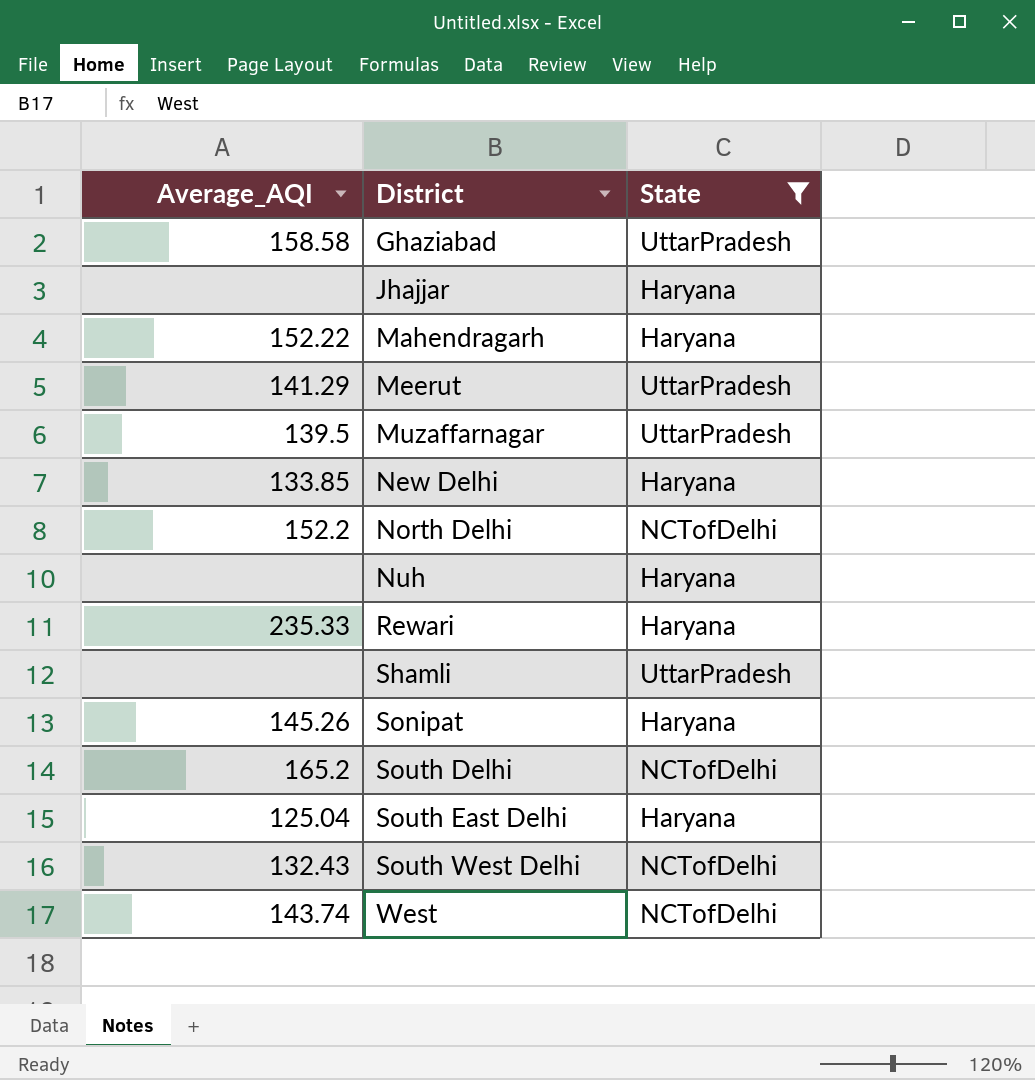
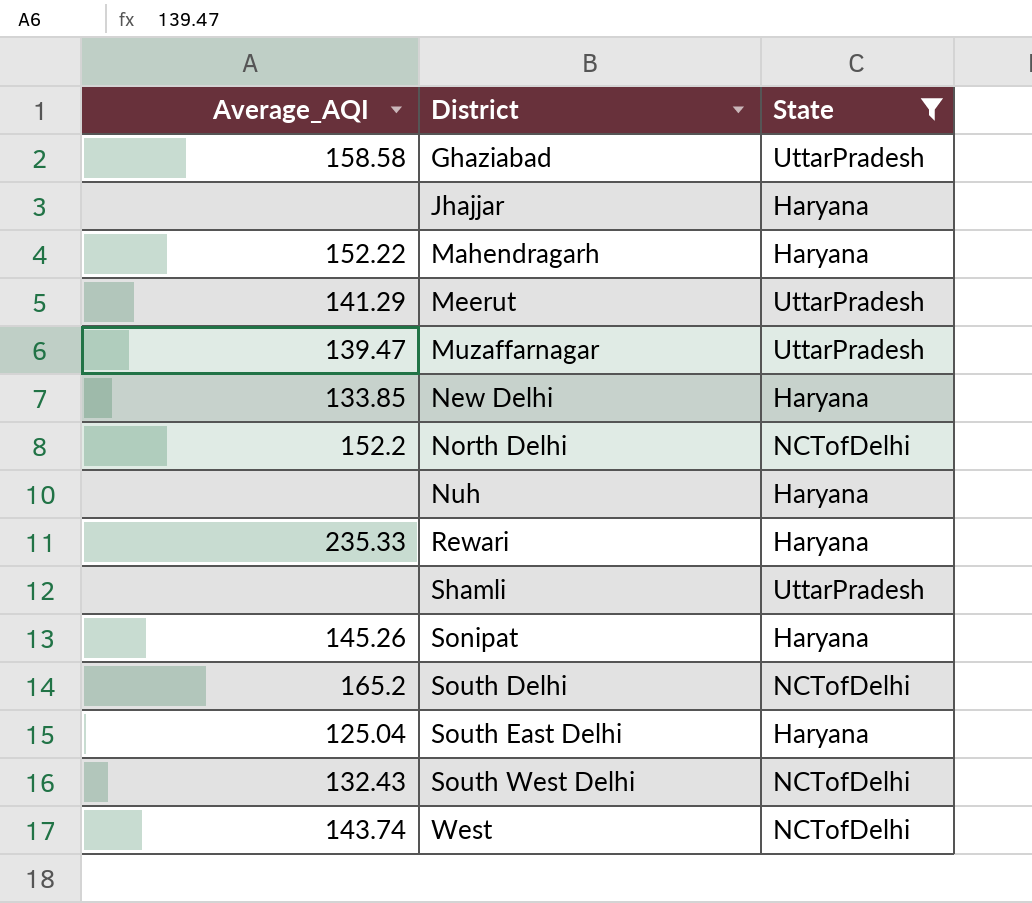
Muzaffarnagar | Average_AQI: 139.5 -> 139.47

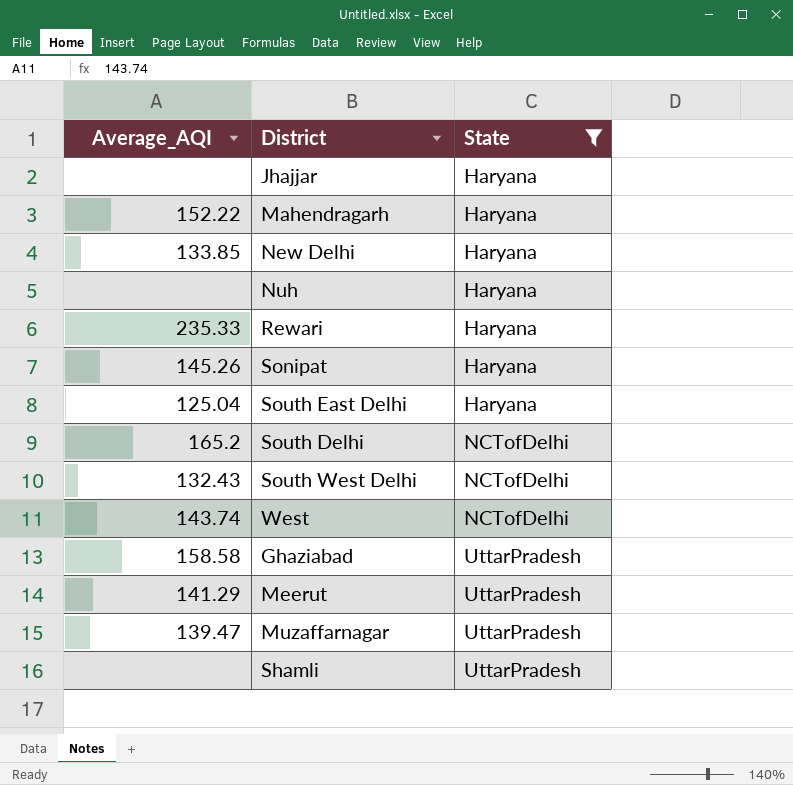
row order: District ascending -> State ascending
row North Delhi: 152.2 | NCTofDelhi -> none

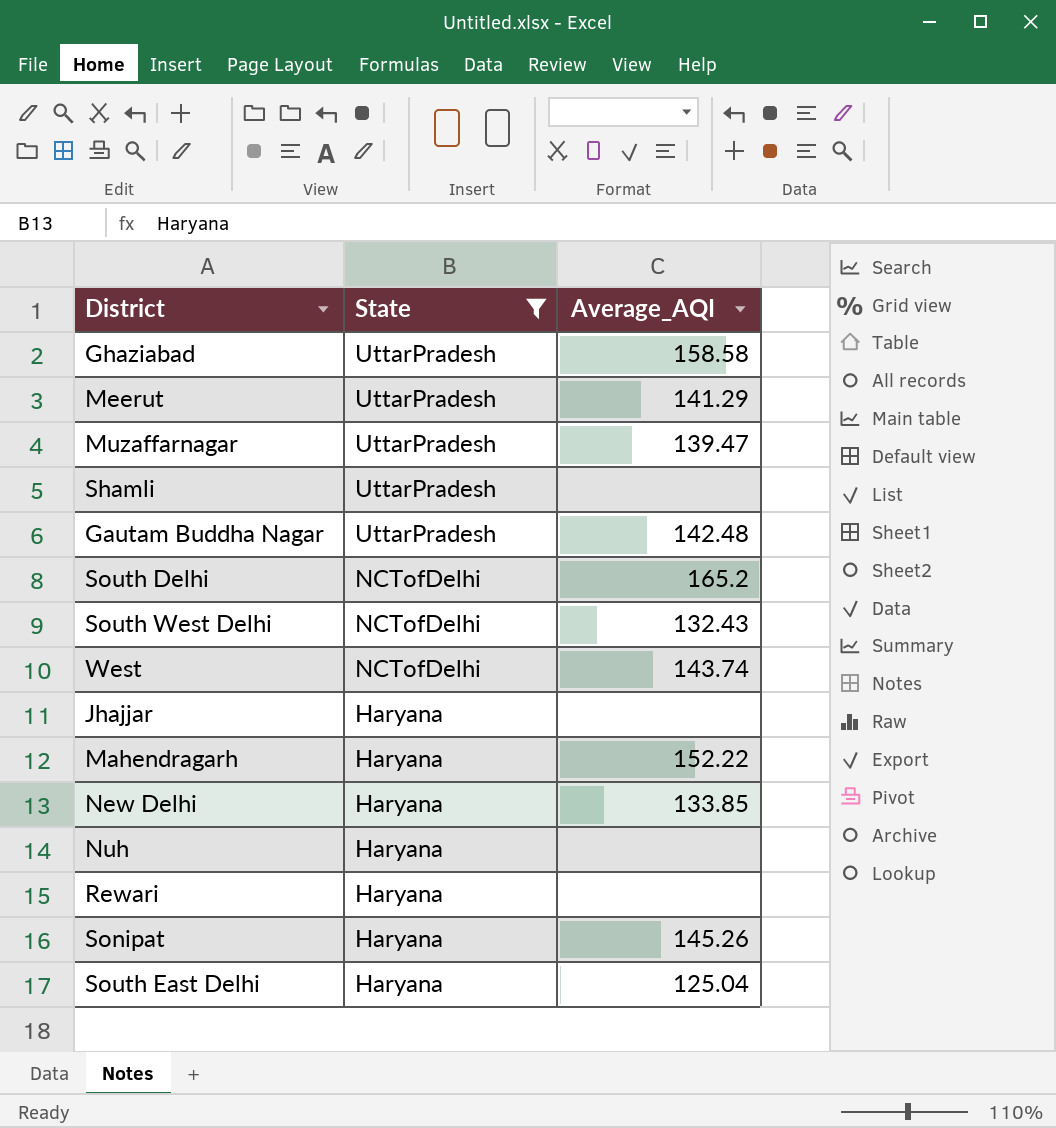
row order: State ascending -> State descending
column Average_AQI | position: 1 -> 3
row Gautam Buddha Nagar: none -> UttarPradesh | 142.48
Rewari | Average_AQI: 235.33 -> none

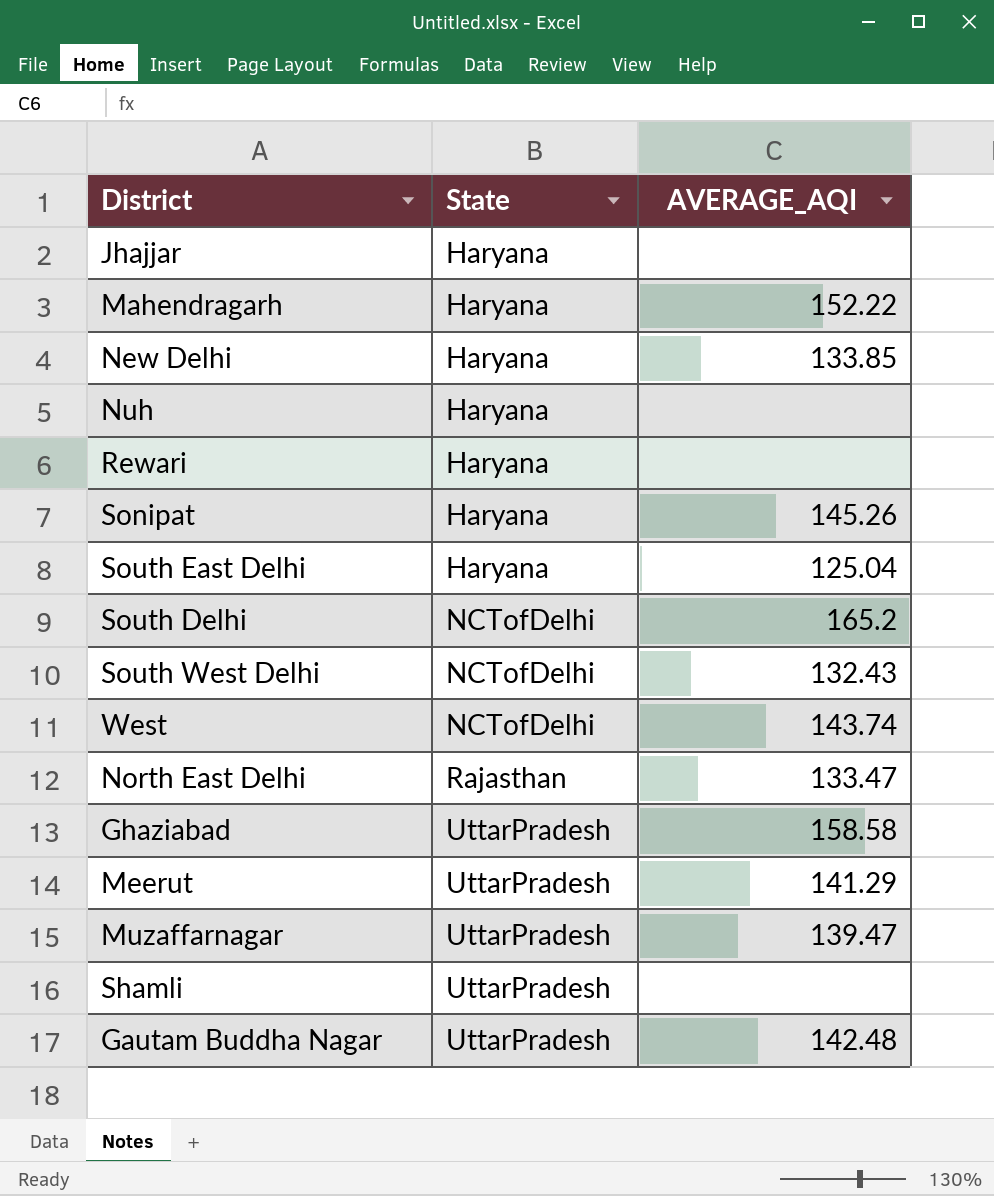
filter: State != Rajasthan -> none
row order: State descending -> State ascending
column name: Average_AQI -> AVERAGE_AQI

